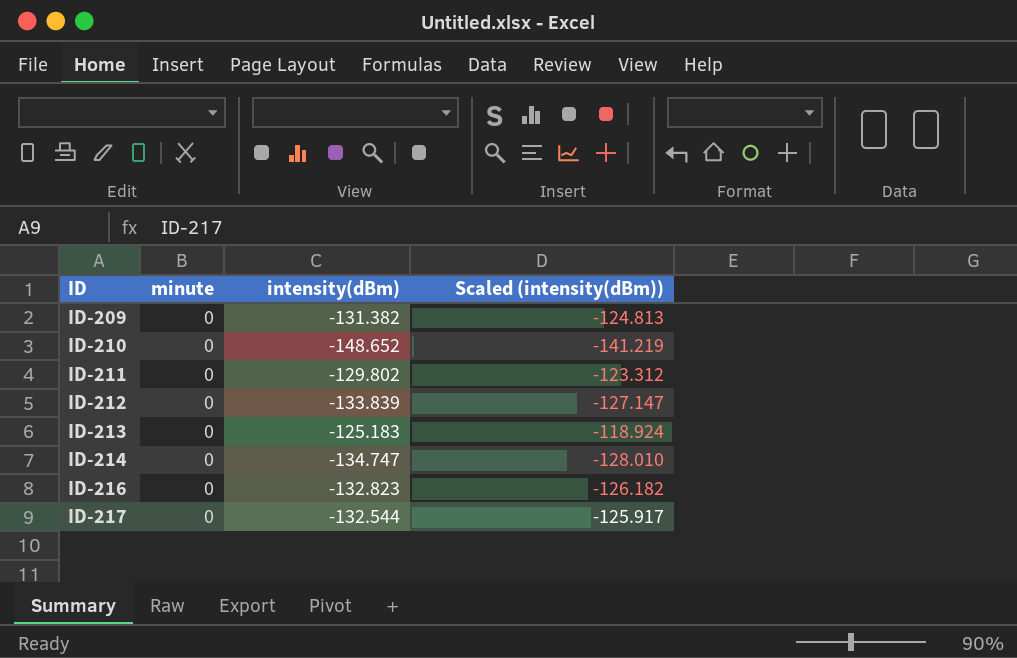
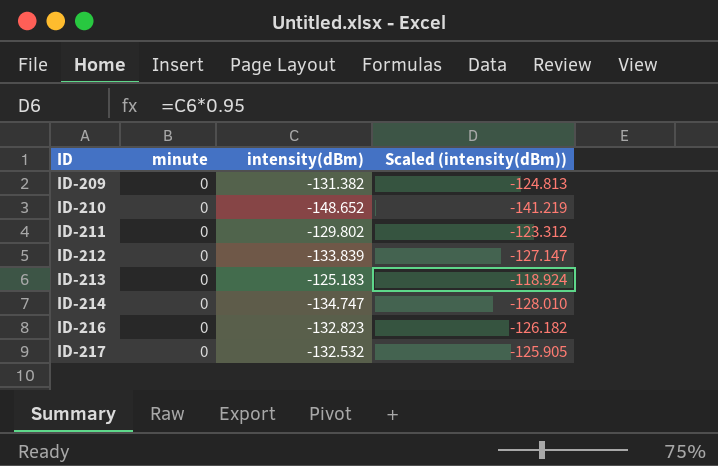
ID-217 | intensity(dBm): -132.544 -> -132.532
ID-217 | Scaled (intensity(dBm)): -125.917 -> -125.905

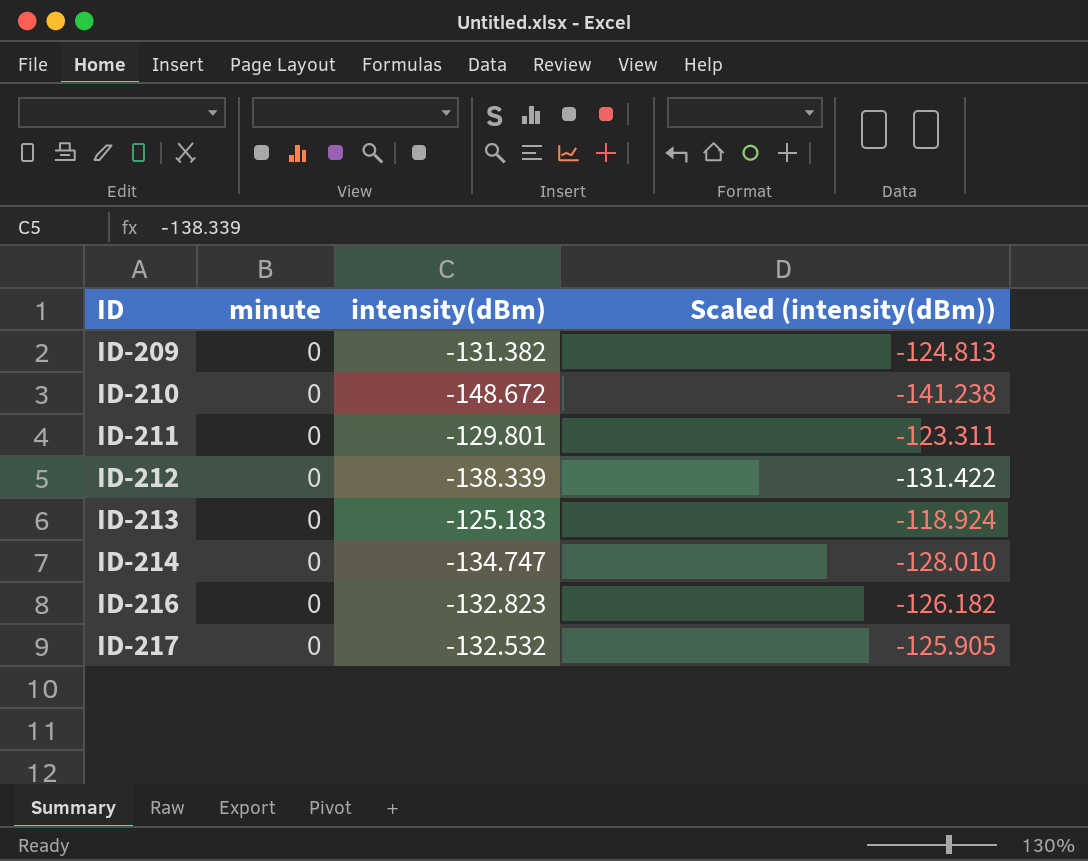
ID-210 | intensity(dBm): -148.652 -> -148.672
ID-210 | Scaled (intensity(dBm)): -141.219 -> -141.238
ID-211 | intensity(dBm): -129.802 -> -129.801
ID-211 | Scaled (intensity(dBm)): -123.312 -> -123.311
ID-212 | intensity(dBm): -133.839 -> -138.339
ID-212 | Scaled (intensity(dBm)): -127.147 -> -131.422

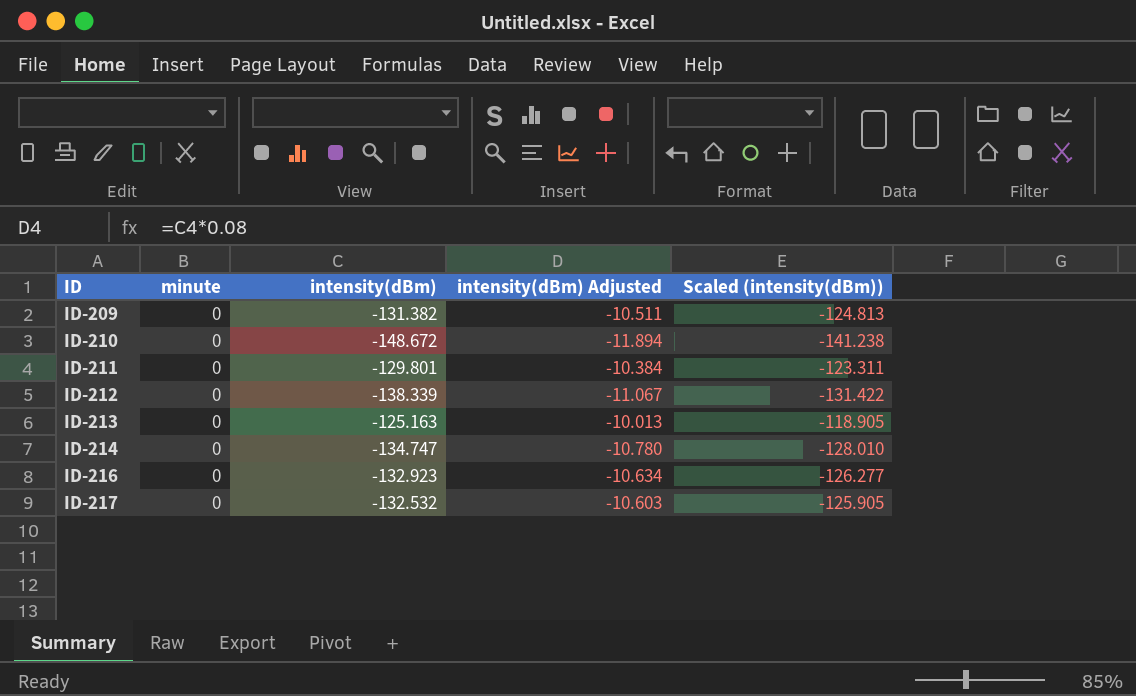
column intensity(dBm) Adjusted | formula: none -> [intensity(dBm)] * 0.08
ID-213 | intensity(dBm): -125.183 -> -125.163
ID-213 | Scaled (intensity(dBm)): -118.924 -> -118.905
ID-216 | intensity(dBm): -132.823 -> -132.923
ID-216 | Scaled (intensity(dBm)): -126.182 -> -126.277

